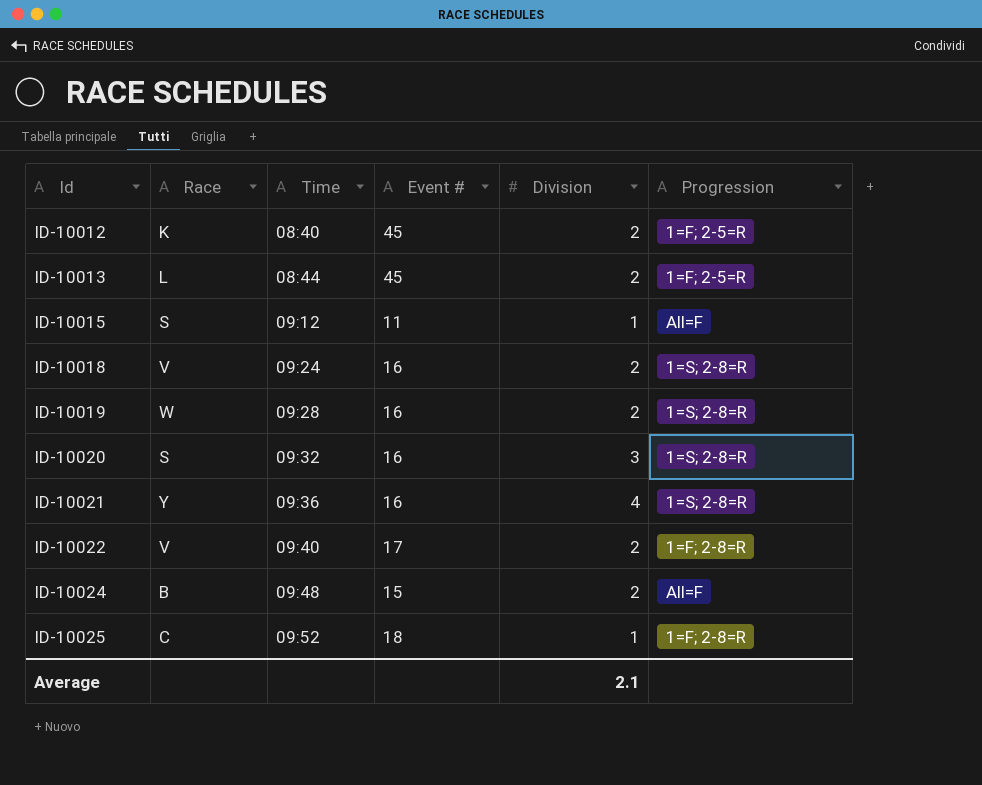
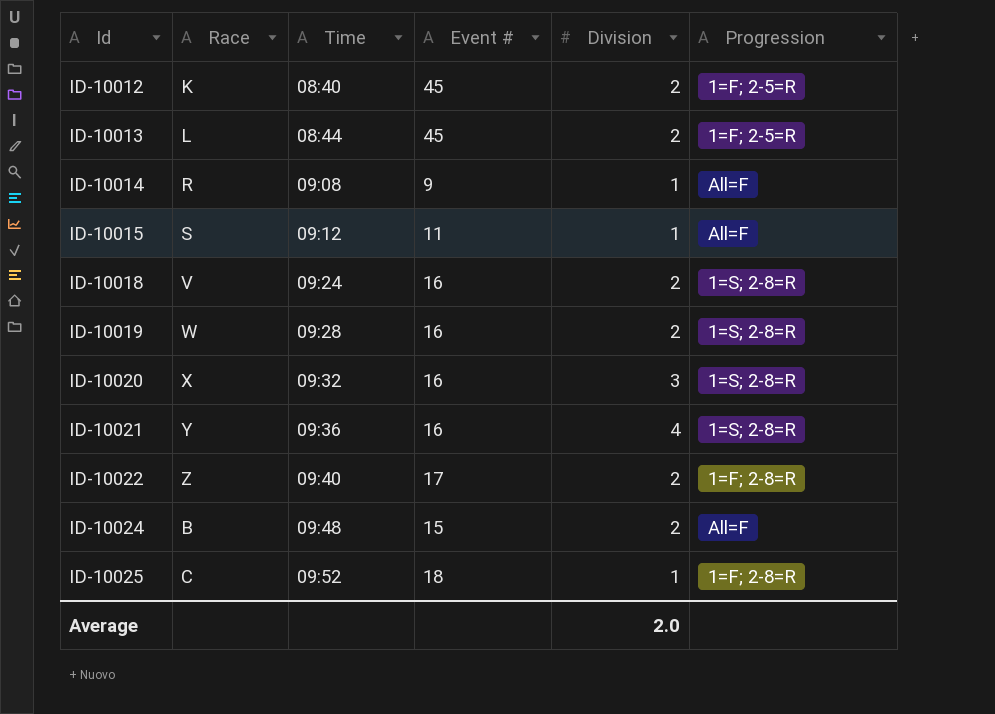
row ID-10014: none -> R | 09:08 | 9 | 1 | All=F
ID-10020 | Race: S -> X
ID-10022 | Race: V -> Z
Average | Division: 2.1 -> 2.0

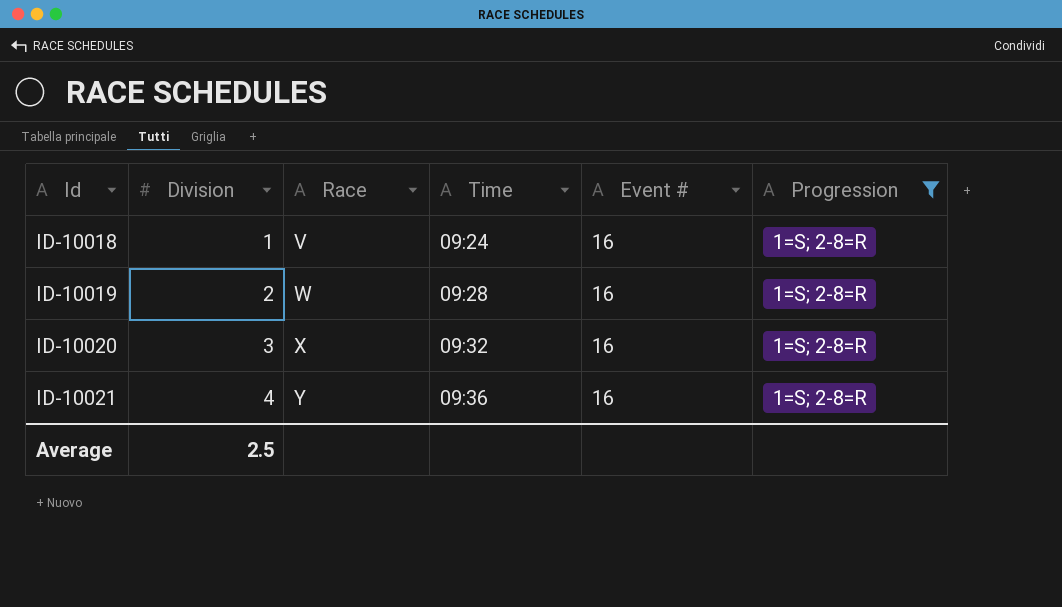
filter: none -> Progression = 1=S; 2-8=R
column Division | position: 5 -> 2
ID-10018 | Division: 2 -> 1
Average | Division: 2.0 -> 2.5

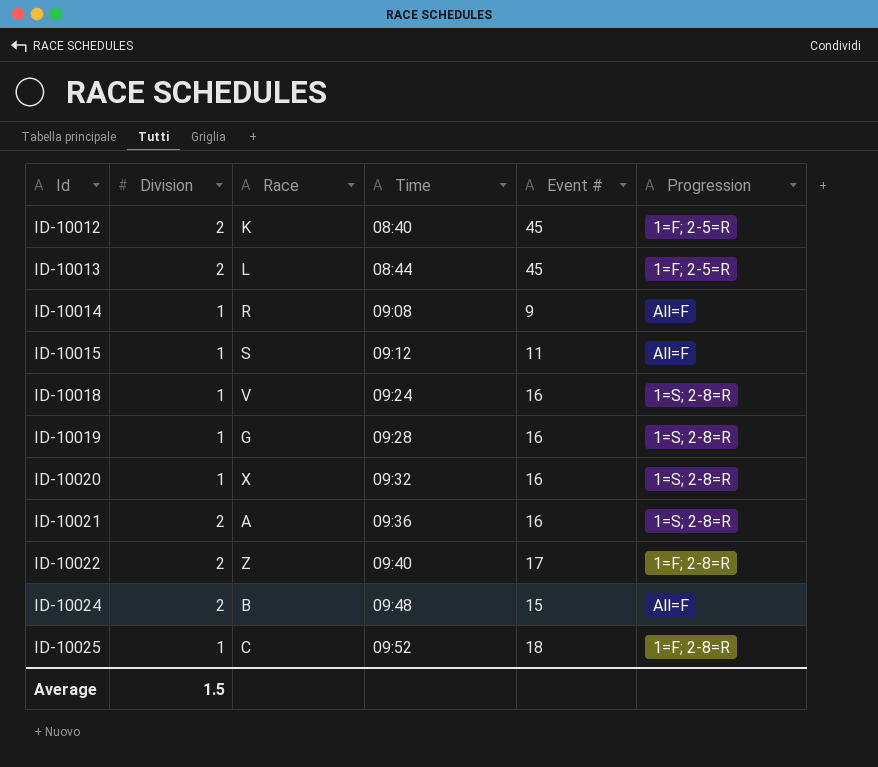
filter: Progression = 1=S; 2-8=R -> none
ID-10019 | Division: 2 -> 1
ID-10019 | Race: W -> G
ID-10020 | Division: 3 -> 1
ID-10021 | Division: 4 -> 2
ID-10021 | Race: Y -> A
Average | Division: 2.5 -> 1.5

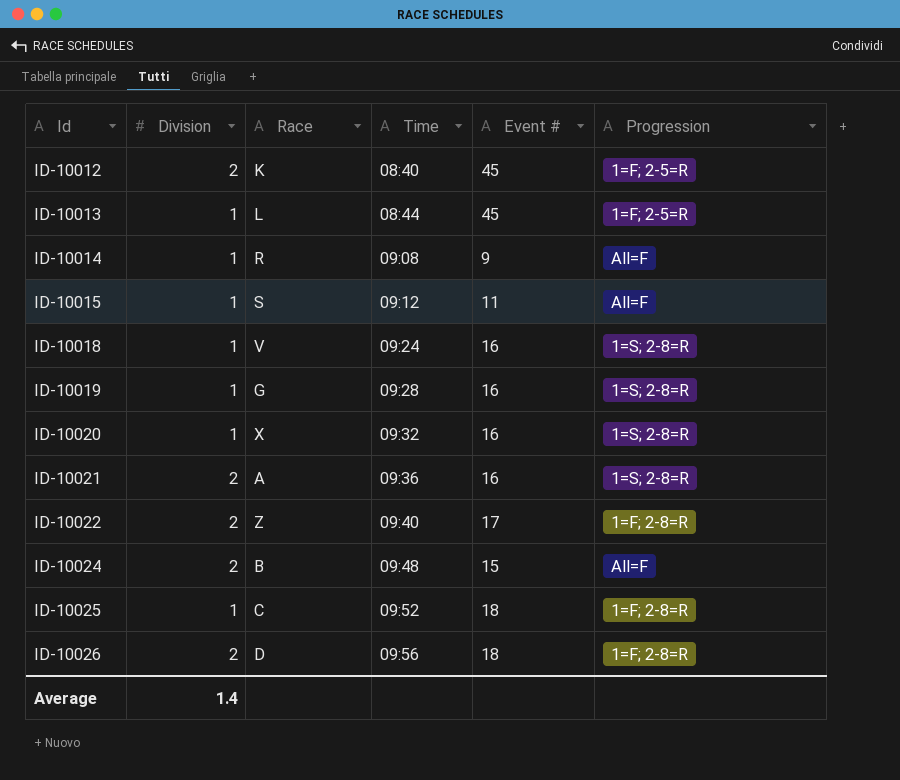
ID-10013 | Division: 2 -> 1
row ID-10026: none -> 2 | D | 09:56 | 18 | 1=F; 2-8=R
Average | Division: 1.5 -> 1.4

